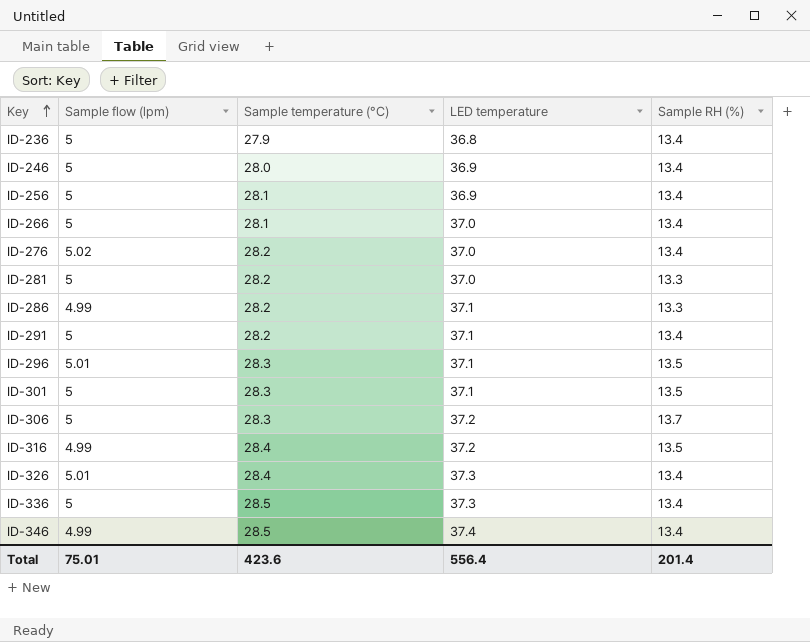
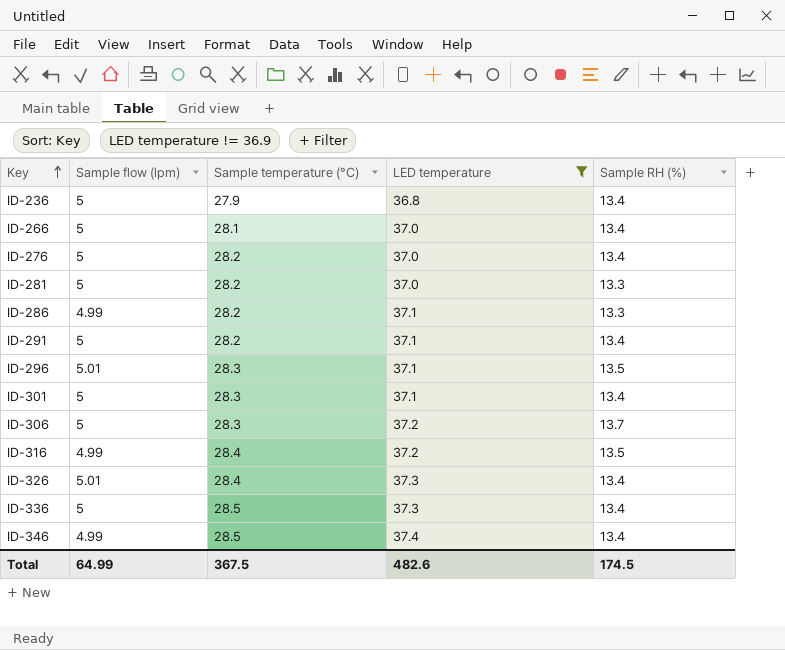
filter: none -> LED temperature != 36.9
ID-276 | Sample flow (lpm): 5.02 -> 5
ID-301 | Sample RH (%): 13.5 -> 13.4
Total | Sample flow (lpm): 75.01 -> 64.99
Total | Sample temperature (°C): 423.6 -> 367.5
Total | LED temperature: 556.4 -> 482.6
Total | Sample RH (%): 201.4 -> 174.5

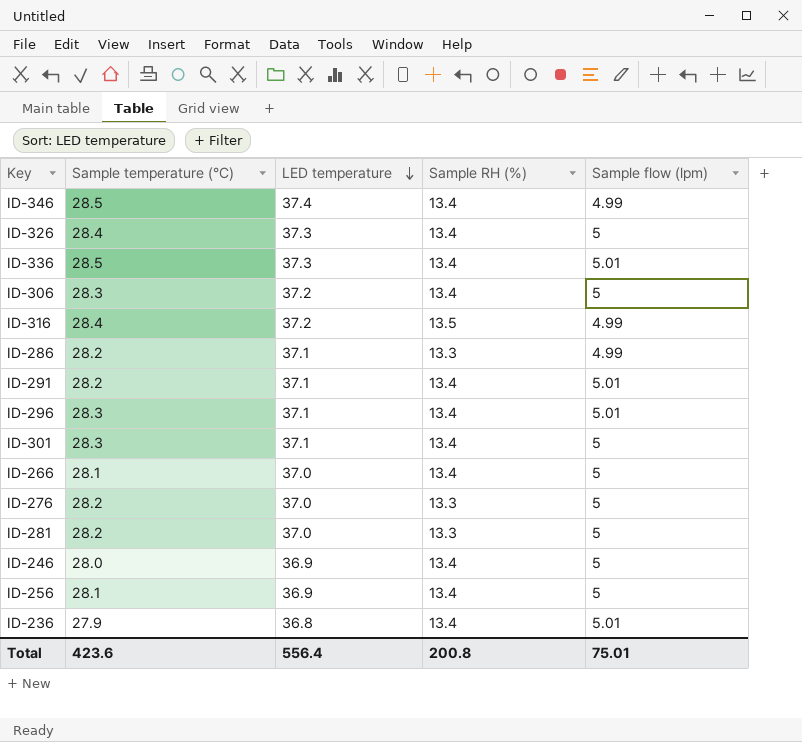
filter: LED temperature != 36.9 -> none
row order: Key ascending -> LED temperature descending
column Sample flow (lpm) | position: 2 -> 5
ID-326 | Sample flow (lpm): 5.01 -> 5
ID-336 | Sample flow (lpm): 5 -> 5.01
ID-306 | Sample RH (%): 13.7 -> 13.4
ID-291 | Sample flow (lpm): 5 -> 5.01
ID-296 | Sample RH (%): 13.5 -> 13.4
ID-276 | Sample RH (%): 13.4 -> 13.3
ID-236 | Sample flow (lpm): 5 -> 5.01
Total | Sample temperature (°C): 367.5 -> 423.6
Total | LED temperature: 482.6 -> 556.4
Total | Sample RH (%): 174.5 -> 200.8
Total | Sample flow (lpm): 64.99 -> 75.01

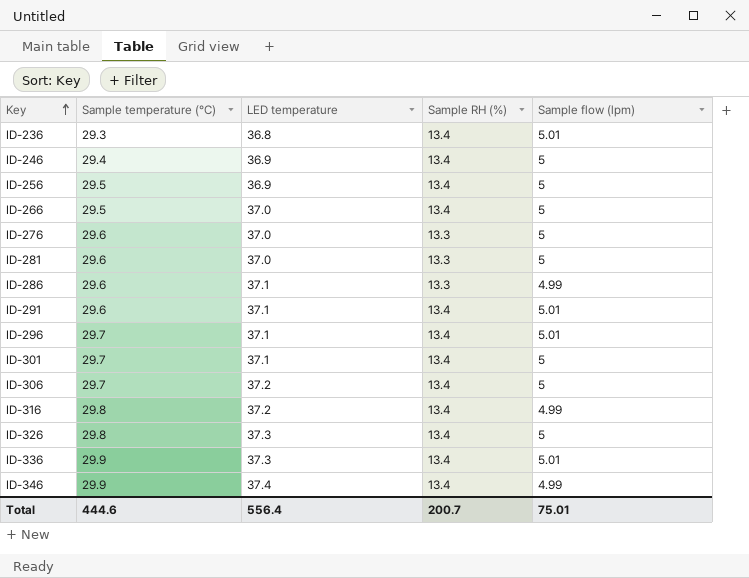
row order: LED temperature descending -> Key ascending
ID-236 | Sample temperature (°C): 27.9 -> 29.3
ID-246 | Sample temperature (°C): 28.0 -> 29.4
ID-256 | Sample temperature (°C): 28.1 -> 29.5
ID-266 | Sample temperature (°C): 28.1 -> 29.5
ID-276 | Sample temperature (°C): 28.2 -> 29.6
ID-281 | Sample temperature (°C): 28.2 -> 29.6
ID-286 | Sample temperature (°C): 28.2 -> 29.6
ID-291 | Sample temperature (°C): 28.2 -> 29.6
ID-296 | Sample temperature (°C): 28.3 -> 29.7
ID-301 | Sample temperature (°C): 28.3 -> 29.7
ID-306 | Sample temperature (°C): 28.3 -> 29.7
ID-316 | Sample temperature (°C): 28.4 -> 29.8
ID-316 | Sample RH (%): 13.5 -> 13.4
ID-326 | Sample temperature (°C): 28.4 -> 29.8
ID-336 | Sample temperature (°C): 28.5 -> 29.9
ID-346 | Sample temperature (°C): 28.5 -> 29.9
Total | Sample temperature (°C): 423.6 -> 444.6
Total | Sample RH (%): 200.8 -> 200.7

